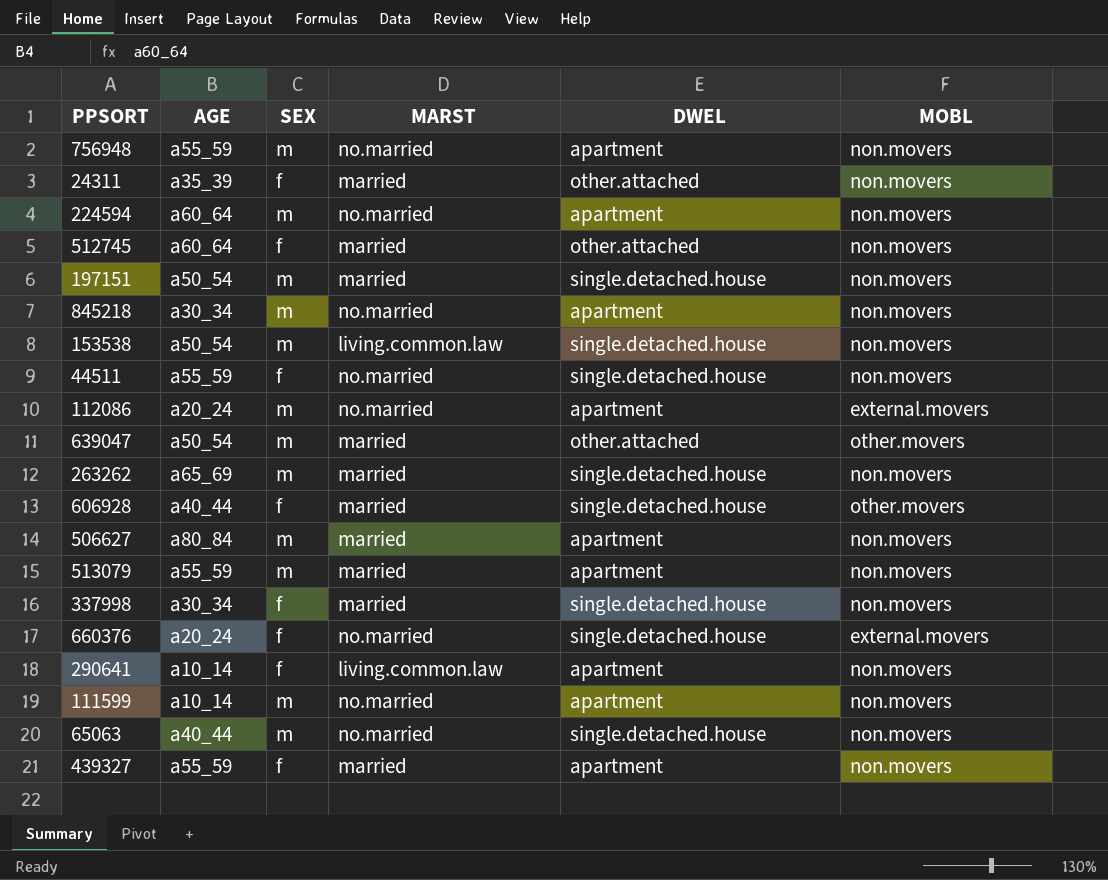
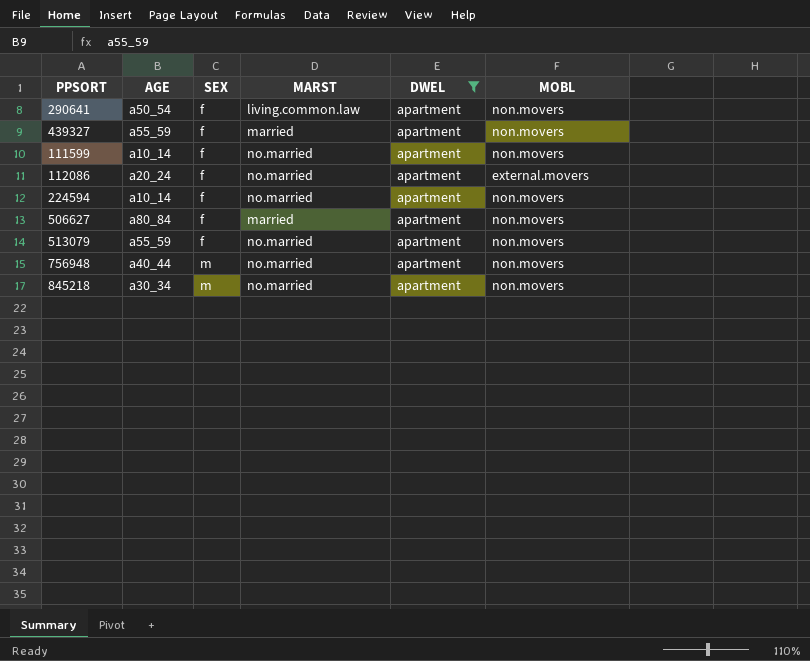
filter: none -> DWEL = apartment
row order: none -> SEX ascending
290641 | AGE: a10_14 -> a50_54
111599 | SEX: m -> f
112086 | SEX: m -> f
224594 | AGE: a60_64 -> a10_14
224594 | SEX: m -> f
506627 | SEX: m -> f
513079 | SEX: m -> f
513079 | MARST: married -> no.married
756948 | AGE: a55_59 -> a40_44

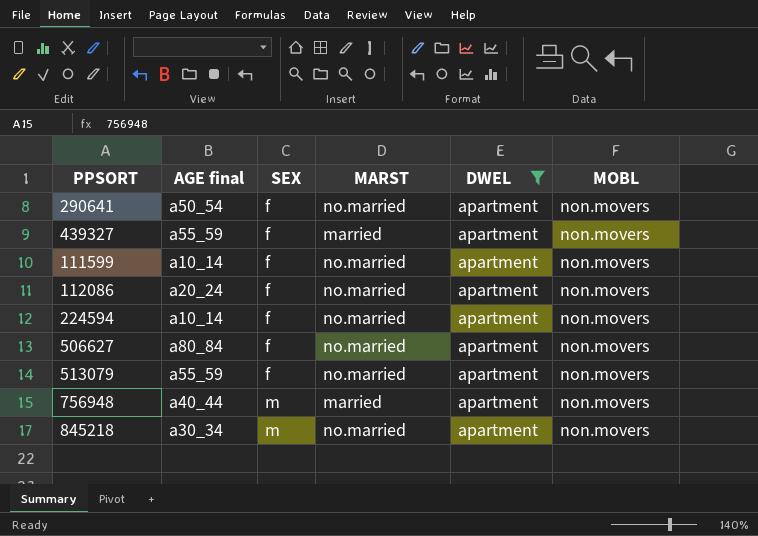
column name: AGE -> AGE final
290641 | MARST: living.common.law -> no.married
112086 | MOBL: external.movers -> non.movers
506627 | MARST: married -> no.married
756948 | MARST: no.married -> married

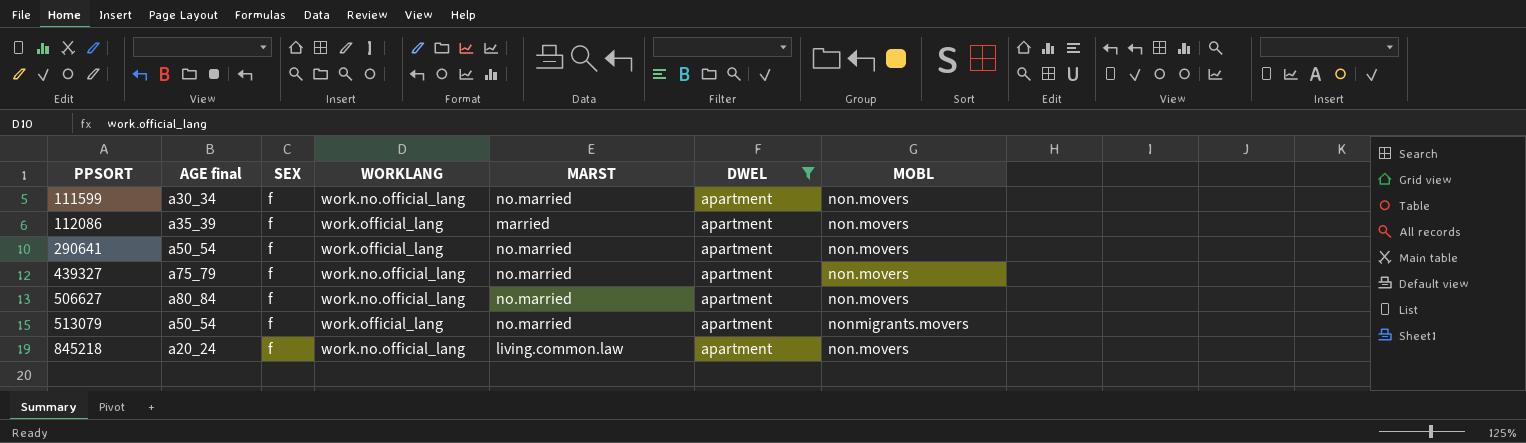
row order: SEX ascending -> PPSORT ascending
column WORKLANG | position: none -> 4
row 224594: a10_14 | f | no.married | apartment | non.movers -> none
row 756948: a40_44 | m | married | apartment | non.movers -> none
111599 | AGE final: a10_14 -> a30_34
112086 | AGE final: a20_24 -> a35_39
112086 | MARST: no.married -> married
439327 | AGE final: a55_59 -> a75_79
439327 | MARST: married -> no.married
513079 | AGE final: a55_59 -> a50_54
513079 | MOBL: non.movers -> nonmigrants.movers
845218 | AGE final: a30_34 -> a20_24
845218 | SEX: m -> f
845218 | MARST: no.married -> living.common.law

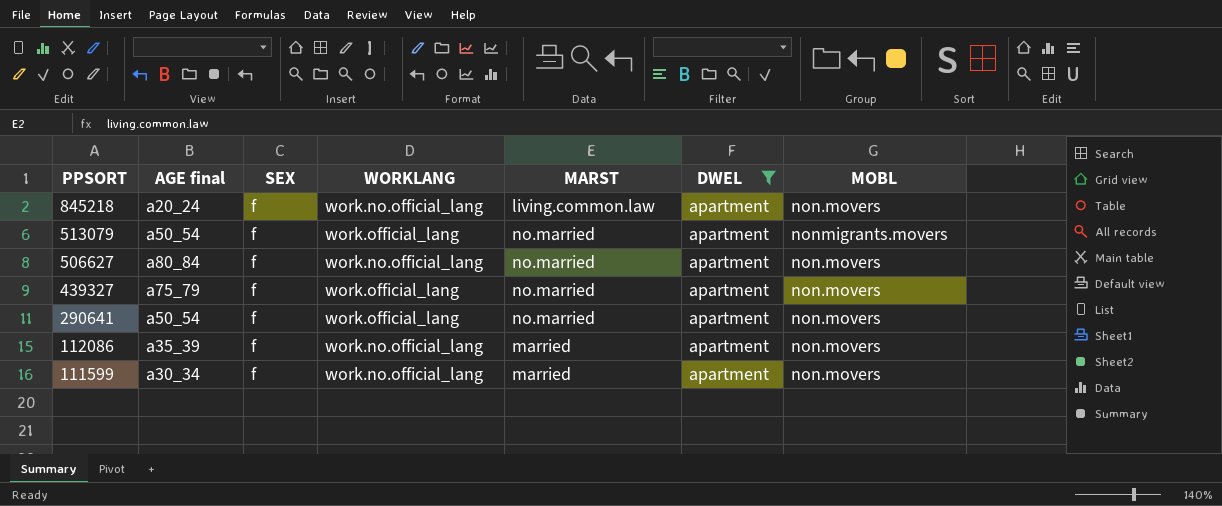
row order: PPSORT ascending -> PPSORT descending
439327 | WORKLANG: work.no.official_lang -> work.official_lang
112086 | WORKLANG: work.official_lang -> work.no.official_lang
111599 | MARST: no.married -> married

